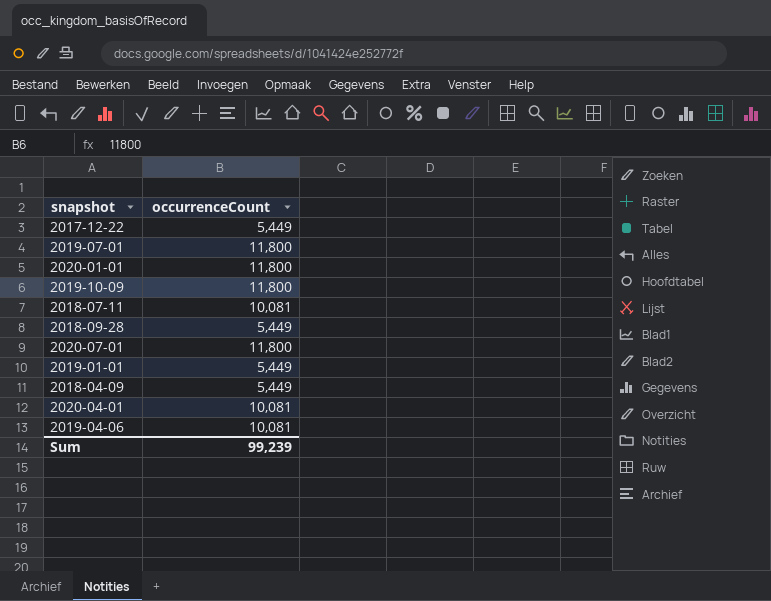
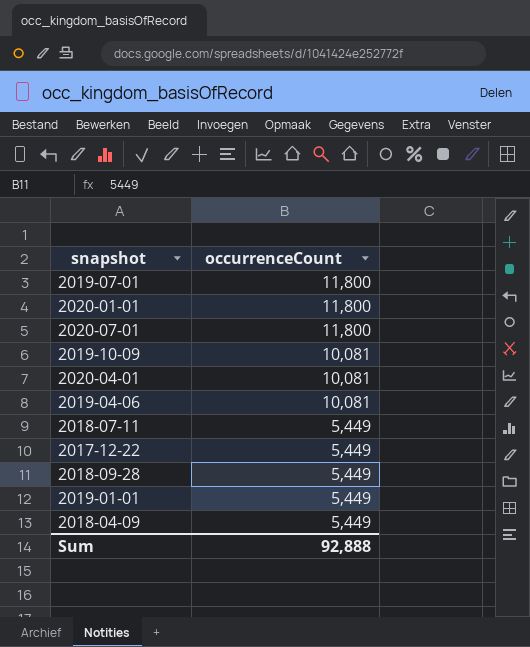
row order: none -> occurrenceCount descending
2019-10-09 | occurrenceCount: 11,800 -> 10,081
2018-07-11 | occurrenceCount: 10,081 -> 5,449
Sum | occurrenceCount: 99,239 -> 92,888

